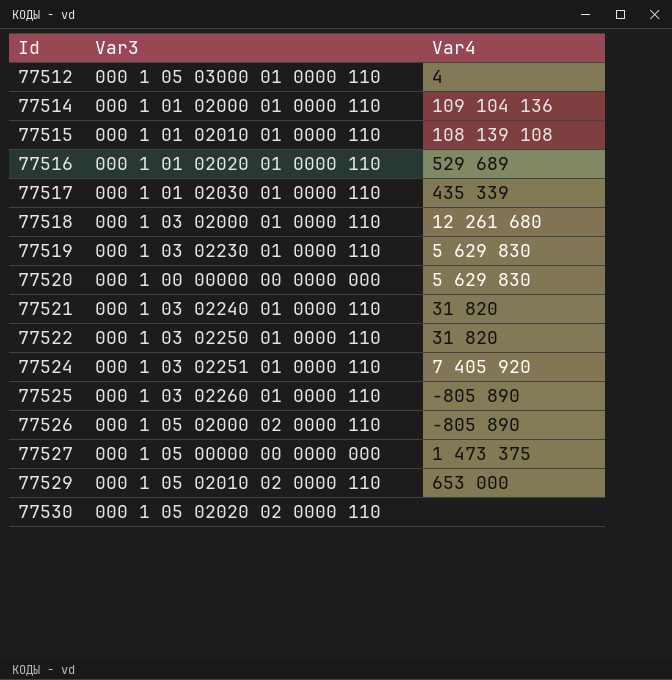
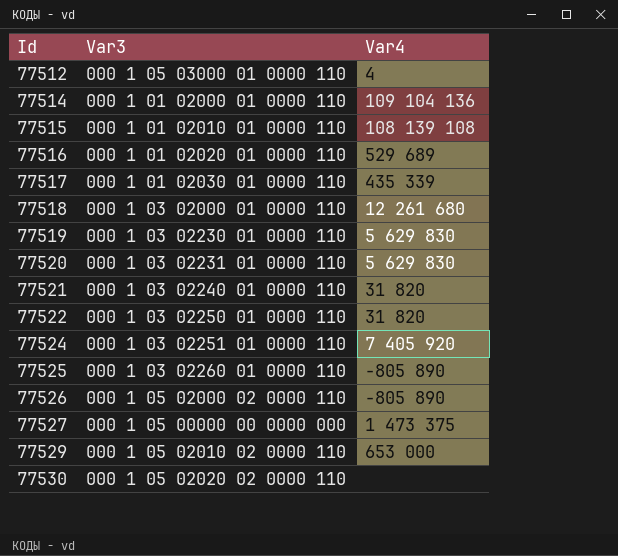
77520 | Var3: 000 1 00 00000 00 0000 000 -> 000 1 03 02231 01 0000 110

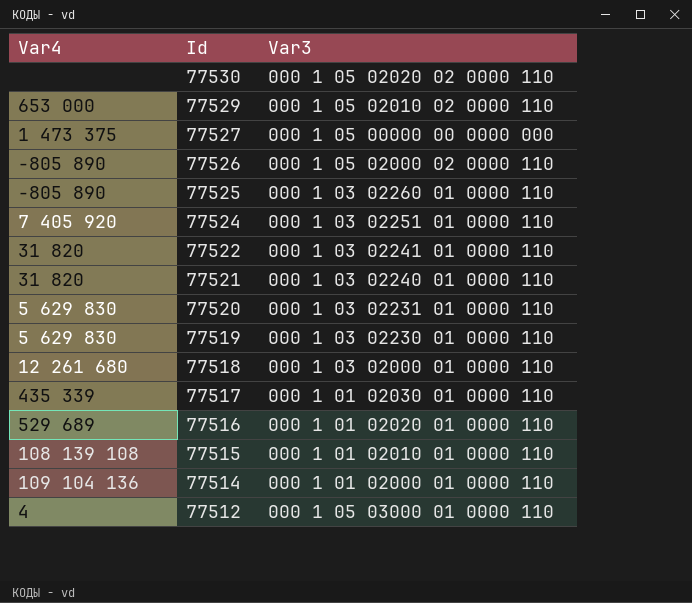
row order: Id ascending -> Id descending
column Var4 | position: 3 -> 1
77522 | Var3: 000 1 03 02250 01 0000 110 -> 000 1 03 02241 01 0000 110

